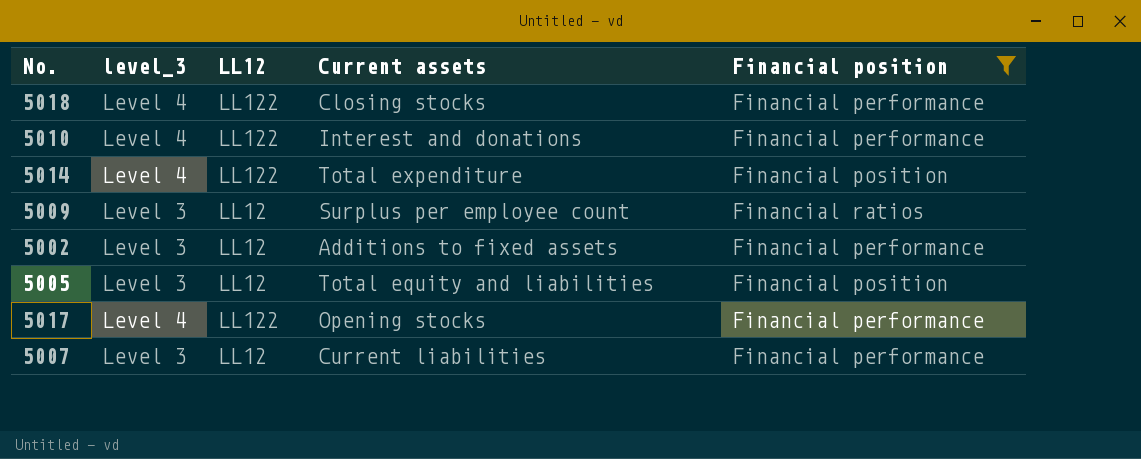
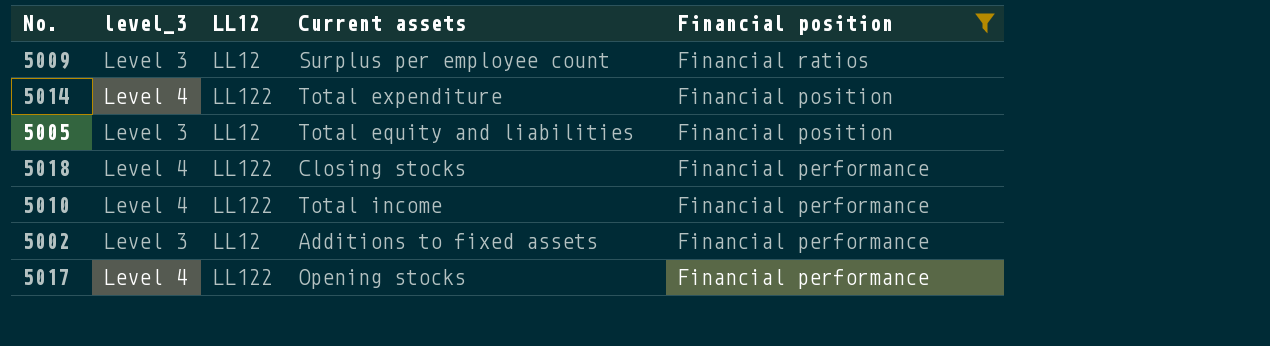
row order: none -> Financial position descending
row 5007: Level 3 | LL12 | Current liabilities | Financial performance -> none
5010 | Current assets: Interest and donations -> Total income

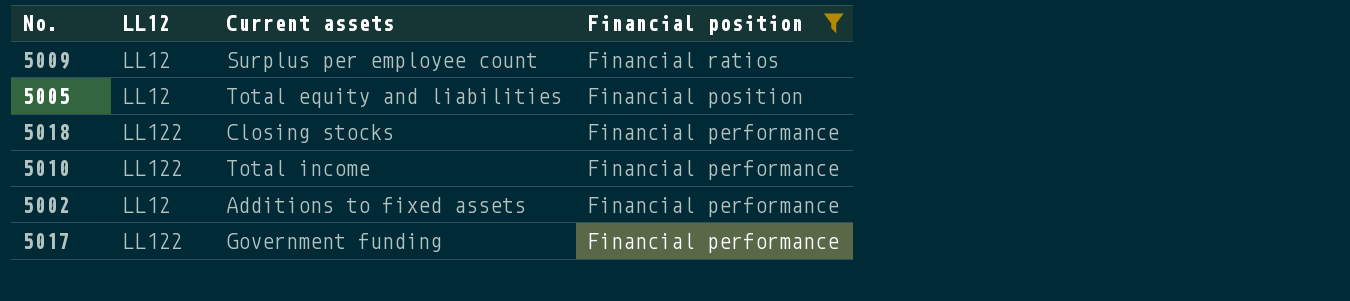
column level_3 | position: 2 -> none
row 5014: Level 4 | LL122 | Total expenditure | Financial position -> none
5017 | Current assets: Opening stocks -> Government funding

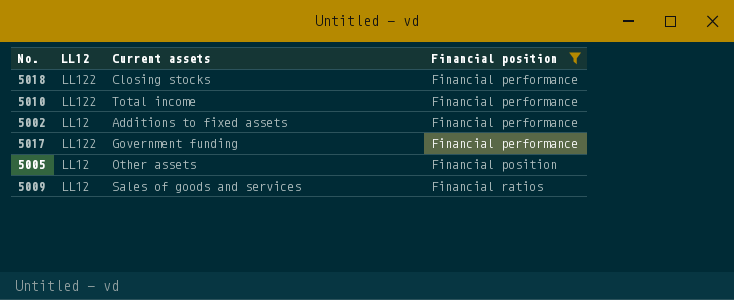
row order: Financial position descending -> Financial position ascending
5005 | Current assets: Total equity and liabilities -> Other assets
5009 | Current assets: Surplus per employee count -> Sales of goods and services

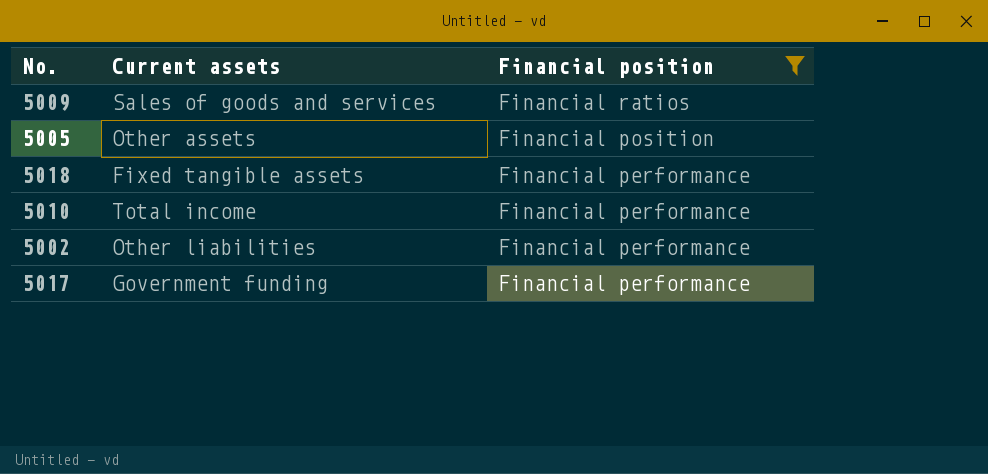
row order: Financial position ascending -> Financial position descending
column LL12 | position: 2 -> none
5018 | Current assets: Closing stocks -> Fixed tangible assets
5002 | Current assets: Additions to fixed assets -> Other liabilities

